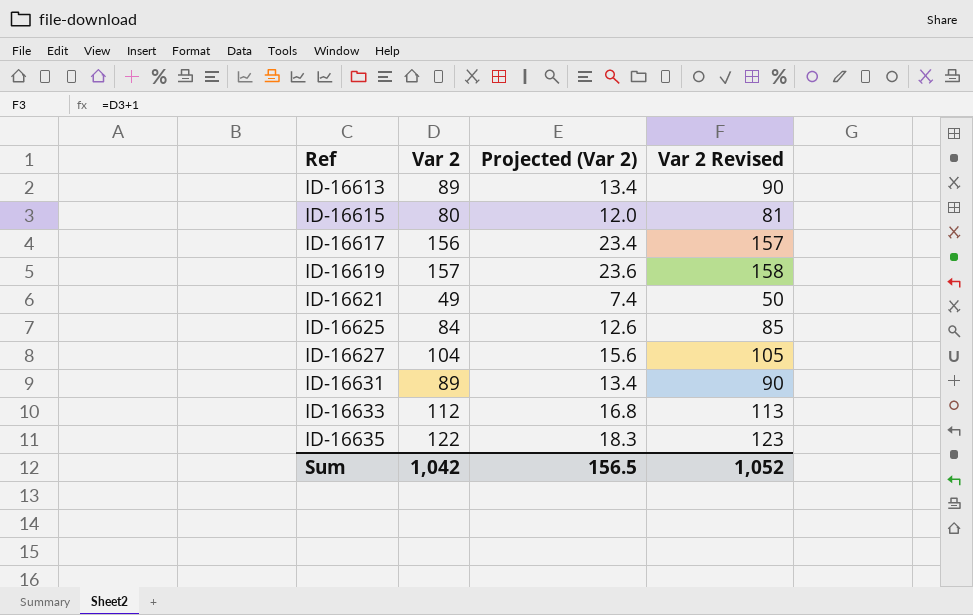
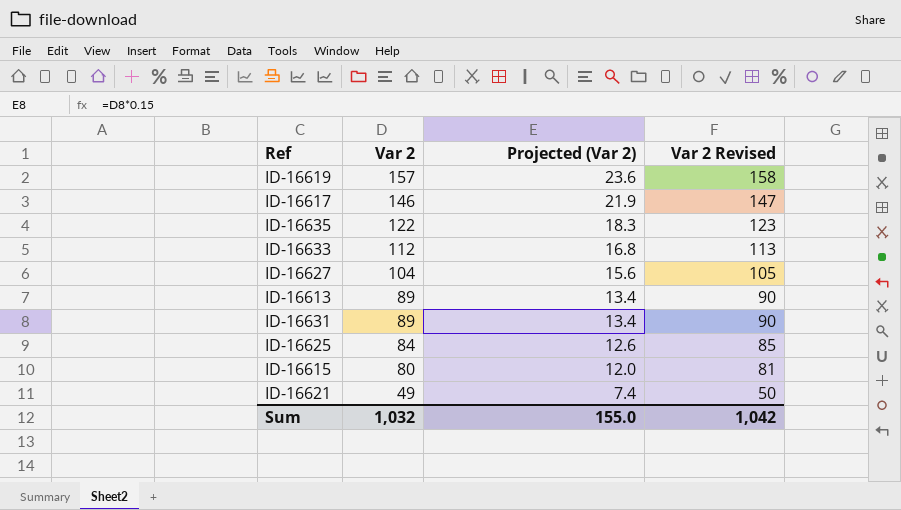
row order: Ref ascending -> Var 2 descending
ID-16617 | Var 2: 156 -> 146
ID-16617 | Projected (Var 2): 23.4 -> 21.9
ID-16617 | Var 2 Revised: 157 -> 147
Sum | Var 2: 1,042 -> 1,032
Sum | Projected (Var 2): 156.5 -> 155.0
Sum | Var 2 Revised: 1,052 -> 1,042

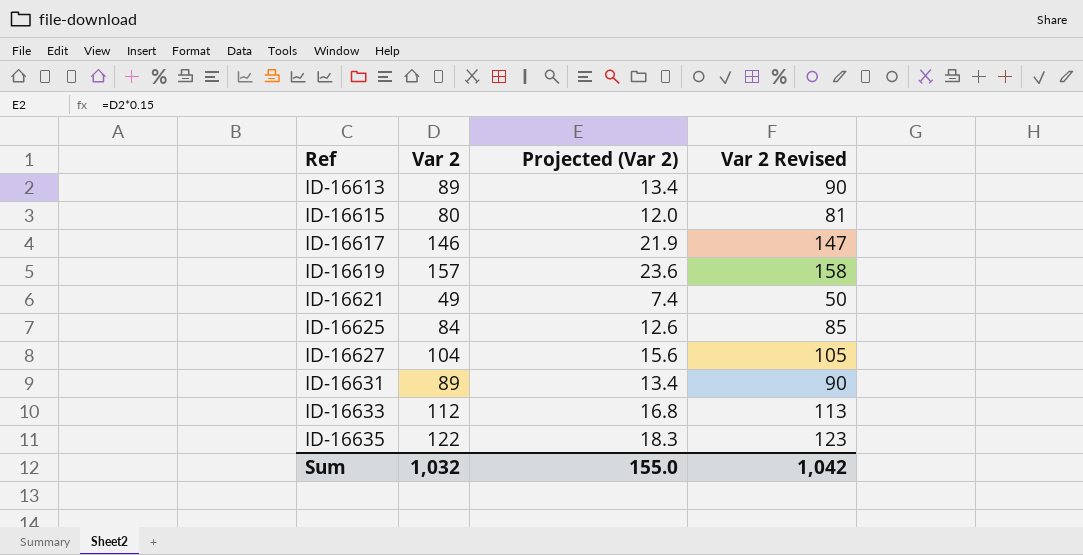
row order: Var 2 descending -> Ref ascending

